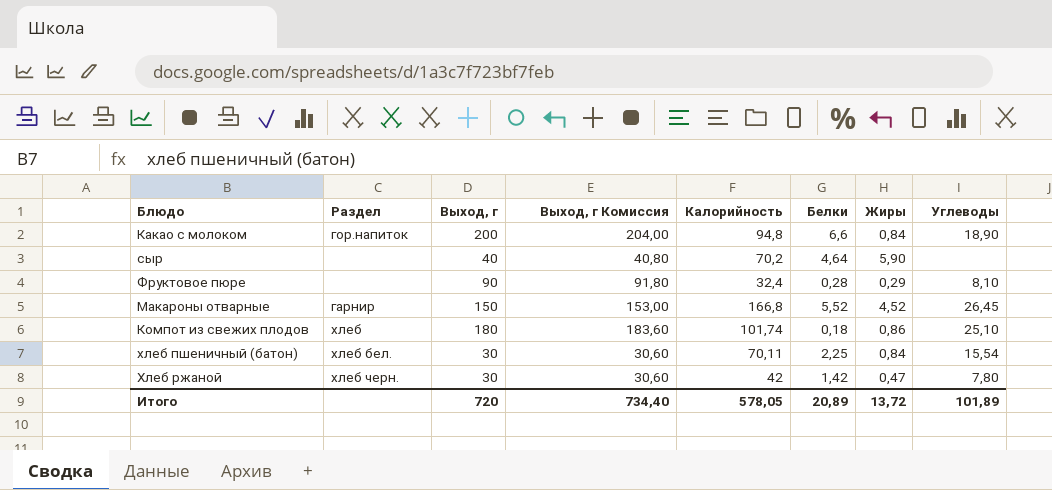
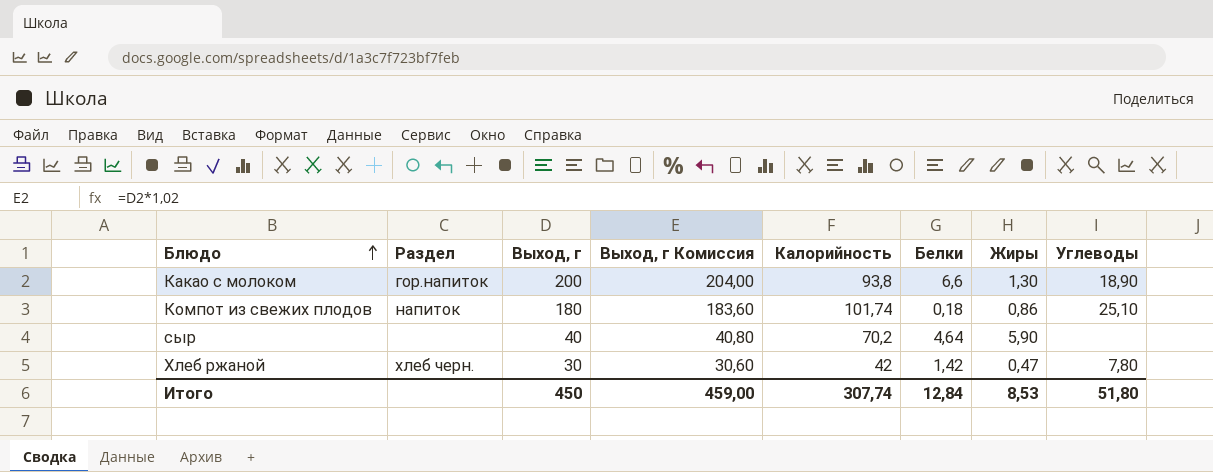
row order: none -> Блюдо ascending
row Фруктовое пюре: none | 90 | 91,80 | 32,4 | 0,28 | 0,29 | 8,10 -> none
row Макароны отварные: гарнир | 150 | 153,00 | 166,8 | 5,52 | 4,52 | 26,45 -> none
row хлеб пшеничный (батон): хлеб бел. | 30 | 30,60 | 70,11 | 2,25 | 0,84 | 15,54 -> none
Какао с молоком | Калорийность: 94,8 -> 93,8
Какао с молоком | Жиры: 0,84 -> 1,30
Компот из свежих плодов | Раздел: хлеб -> напиток
Итого | Выход, г: 720 -> 450
Итого | Выход, г Комиссия: 734,40 -> 459,00
Итого | Калорийность: 578,05 -> 307,74
Итого | Белки: 20,89 -> 12,84
Итого | Жиры: 13,72 -> 8,53
Итого | Углеводы: 101,89 -> 51,80

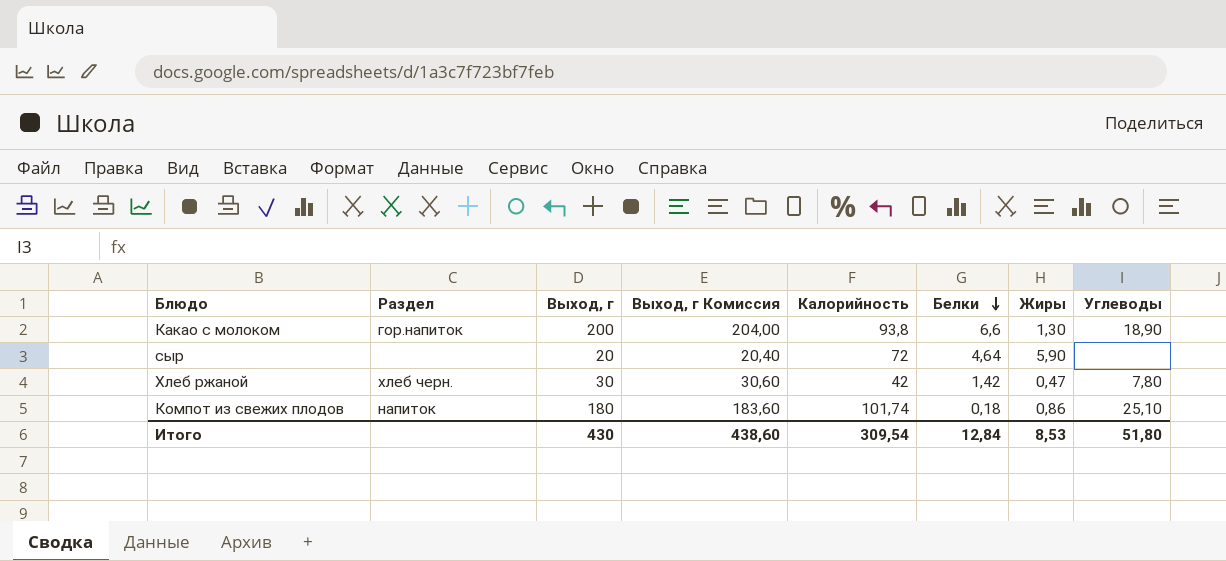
row order: Блюдо ascending -> Белки descending
сыр | Выход, г: 40 -> 20
сыр | Выход, г Комиссия: 40,80 -> 20,40
сыр | Калорийность: 70,2 -> 72
Итого | Выход, г: 450 -> 430
Итого | Выход, г Комиссия: 459,00 -> 438,60
Итого | Калорийность: 307,74 -> 309,54

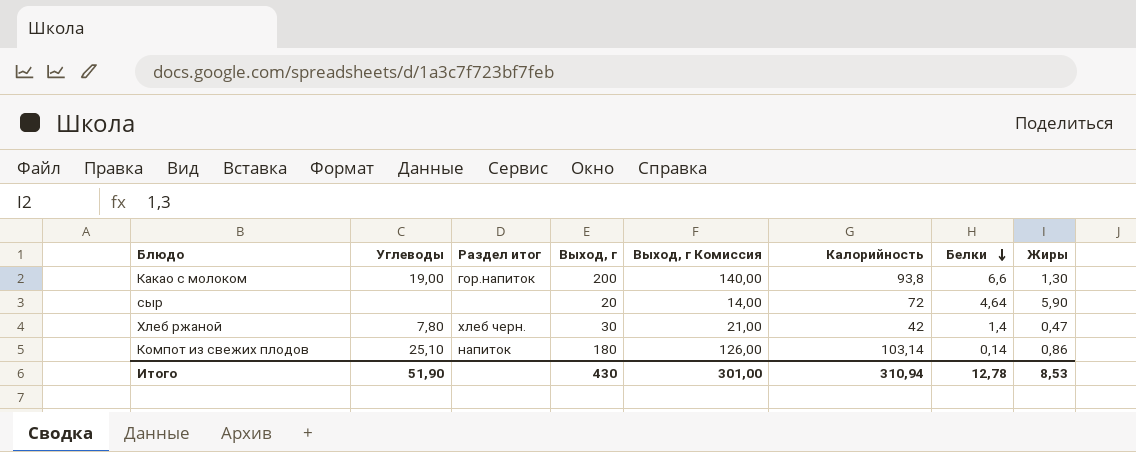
column Углеводы | position: 8 -> 2
column name: Раздел -> Раздел итог
column Выход, г Комиссия | formula: [Выход, г] * 1,02 -> [Выход, г] * 0,7
Какао с молоком | Углеводы: 18,90 -> 19,00
Хлеб ржаной | Белки: 1,42 -> 1,4
Компот из свежих плодов | Калорийность: 101,74 -> 103,14
Компот из свежих плодов | Белки: 0,18 -> 0,14
Итого | Углеводы: 51,80 -> 51,90
Итого | Выход, г Комиссия: 438,60 -> 301,00
Итого | Калорийность: 309,54 -> 310,94
Итого | Белки: 12,84 -> 12,78

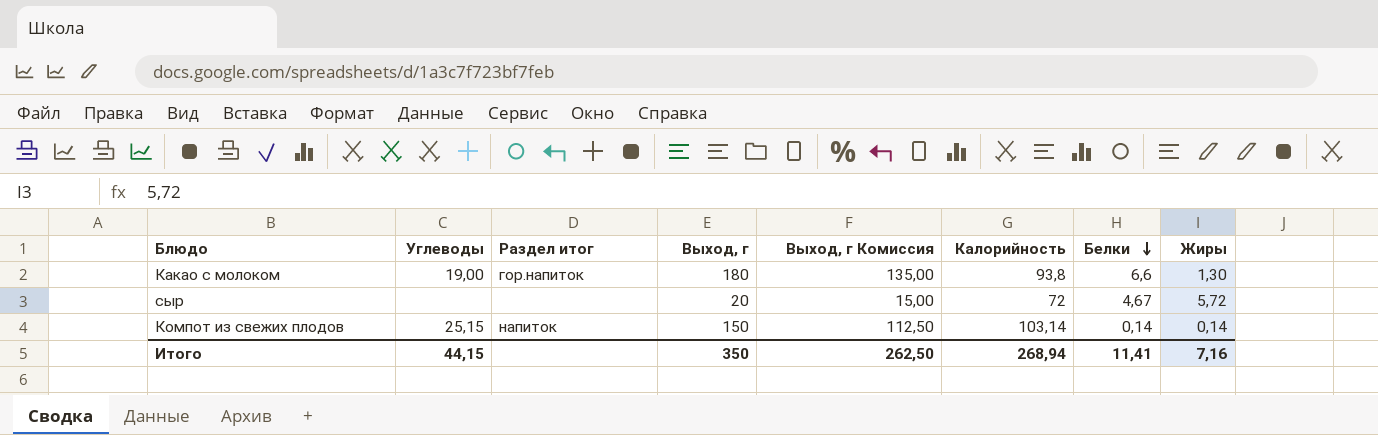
column Выход, г Комиссия | formula: [Выход, г] * 0,7 -> [Выход, г] * 0,75
row Хлеб ржаной: 7,80 | хлеб черн. | 30 | 21,00 | 42 | 1,4 | 0,47 -> none
Какао с молоком | Выход, г: 200 -> 180
сыр | Белки: 4,64 -> 4,67
сыр | Жиры: 5,90 -> 5,72
Компот из свежих плодов | Углеводы: 25,10 -> 25,15
Компот из свежих плодов | Выход, г: 180 -> 150
Компот из свежих плодов | Жиры: 0,86 -> 0,14
Итого | Углеводы: 51,90 -> 44,15
Итого | Выход, г: 430 -> 350
Итого | Выход, г Комиссия: 301,00 -> 262,50
Итого | Калорийность: 310,94 -> 268,94
Итого | Белки: 12,78 -> 11,41
Итого | Жиры: 8,53 -> 7,16

